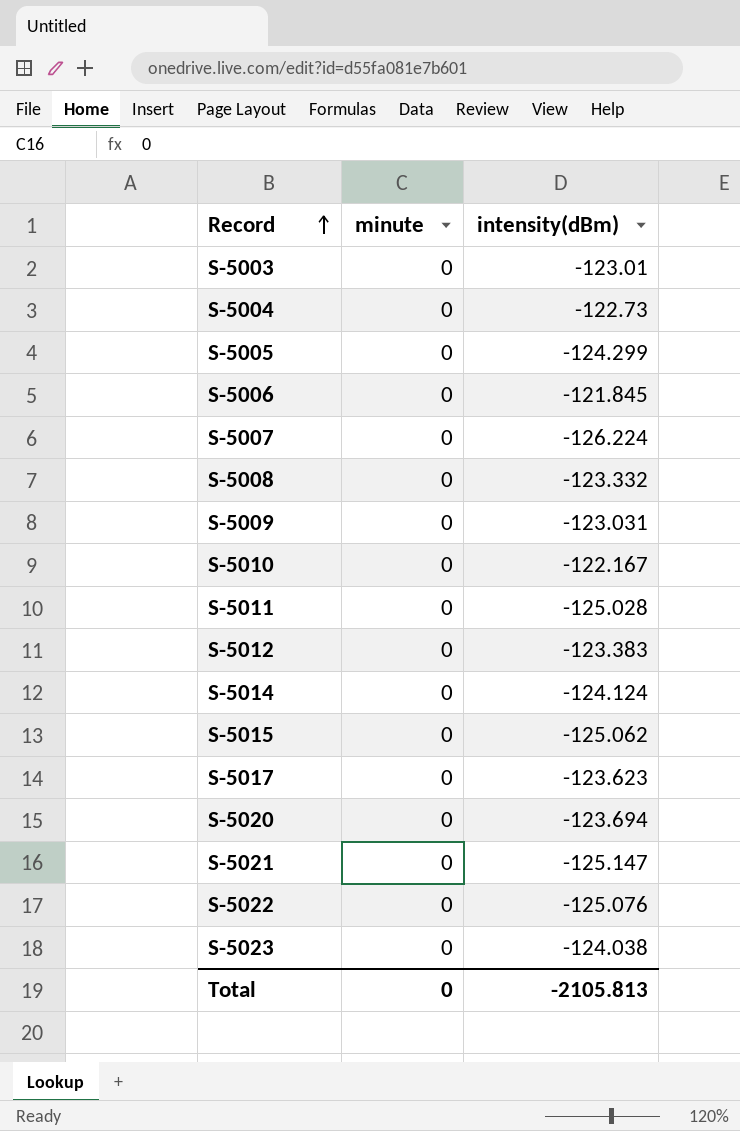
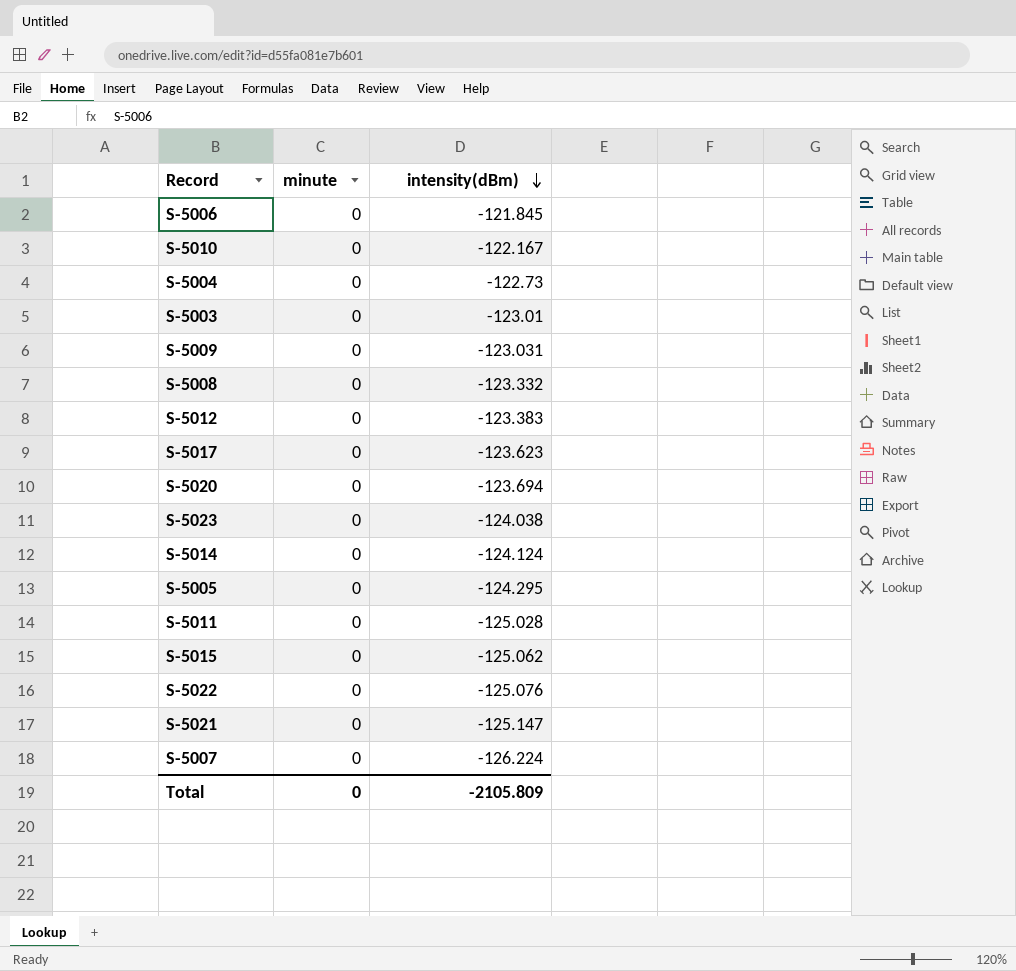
row order: Record ascending -> intensity(dBm) descending
S-5005 | intensity(dBm): -124.299 -> -124.295
Total | intensity(dBm): -2105.813 -> -2105.809

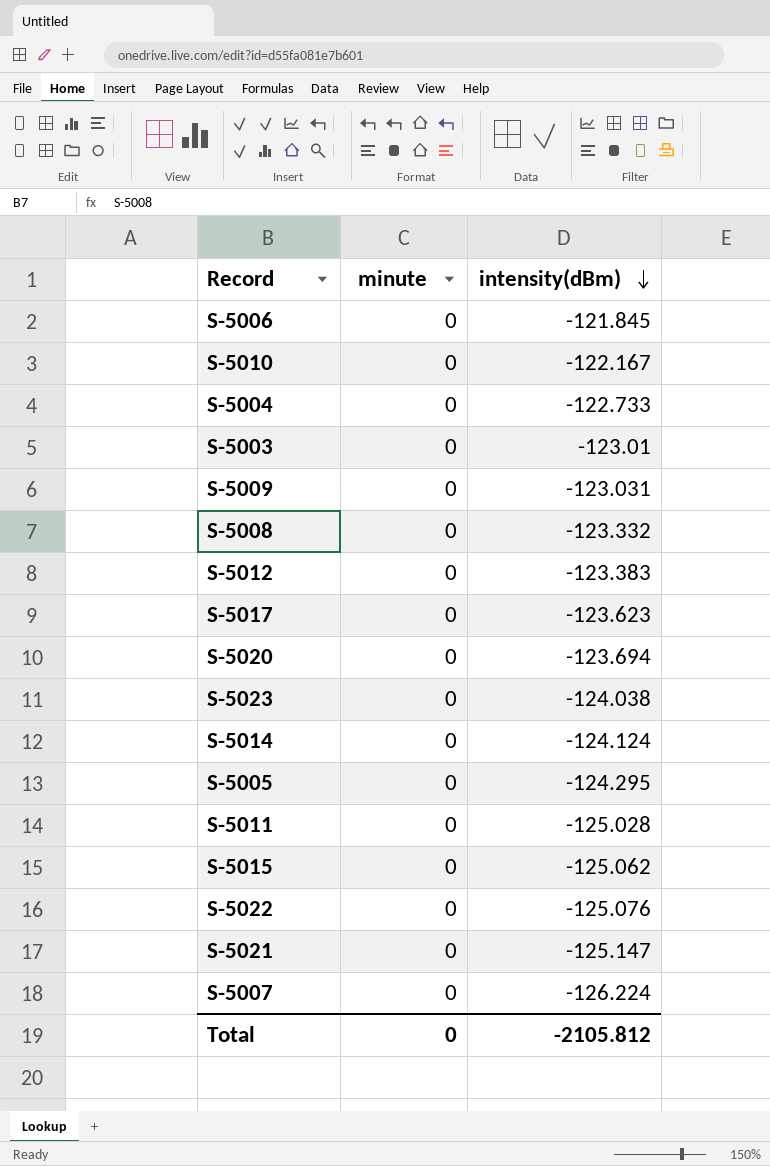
S-5004 | intensity(dBm): -122.73 -> -122.733
Total | intensity(dBm): -2105.809 -> -2105.812

